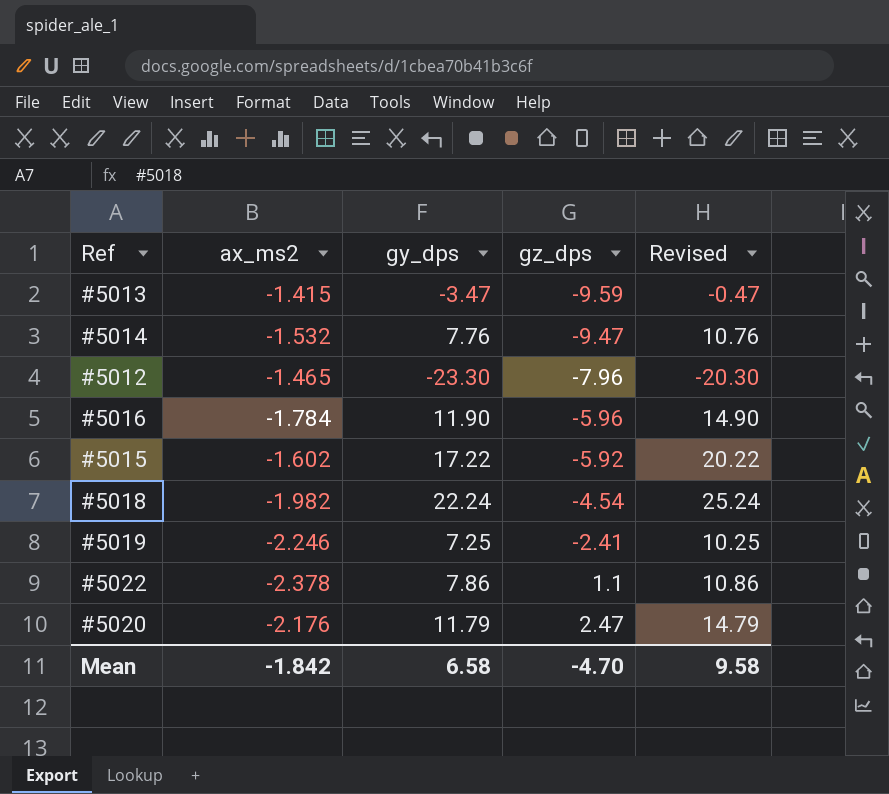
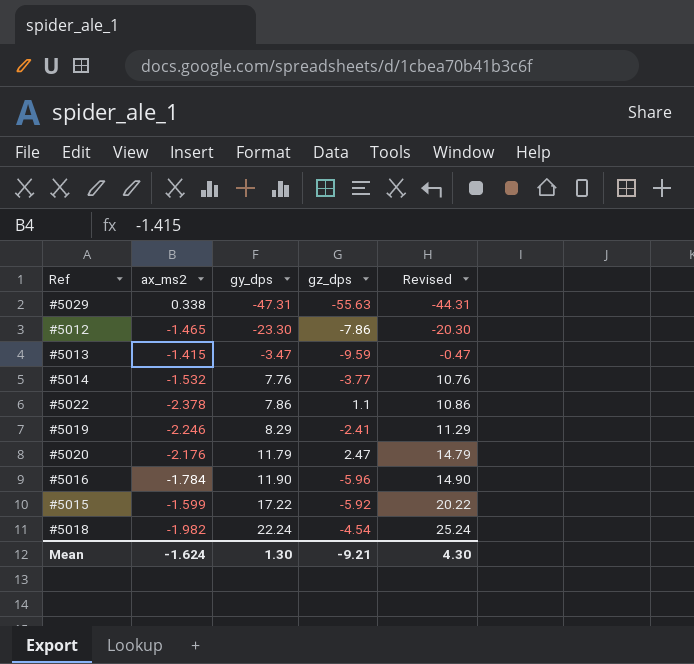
row order: gz_dps ascending -> gy_dps ascending
row #5029: none -> 0.338 | -47.31 | -55.63 | -44.31
#5012 | gz_dps: -7.96 -> -7.86
#5014 | gz_dps: -9.47 -> -3.77
#5019 | gy_dps: 7.25 -> 8.29
#5019 | Revised: 10.25 -> 11.29
#5015 | ax_ms2: -1.602 -> -1.599
Mean | ax_ms2: -1.842 -> -1.624
Mean | gy_dps: 6.58 -> 1.30
Mean | gz_dps: -4.70 -> -9.21
Mean | Revised: 9.58 -> 4.30

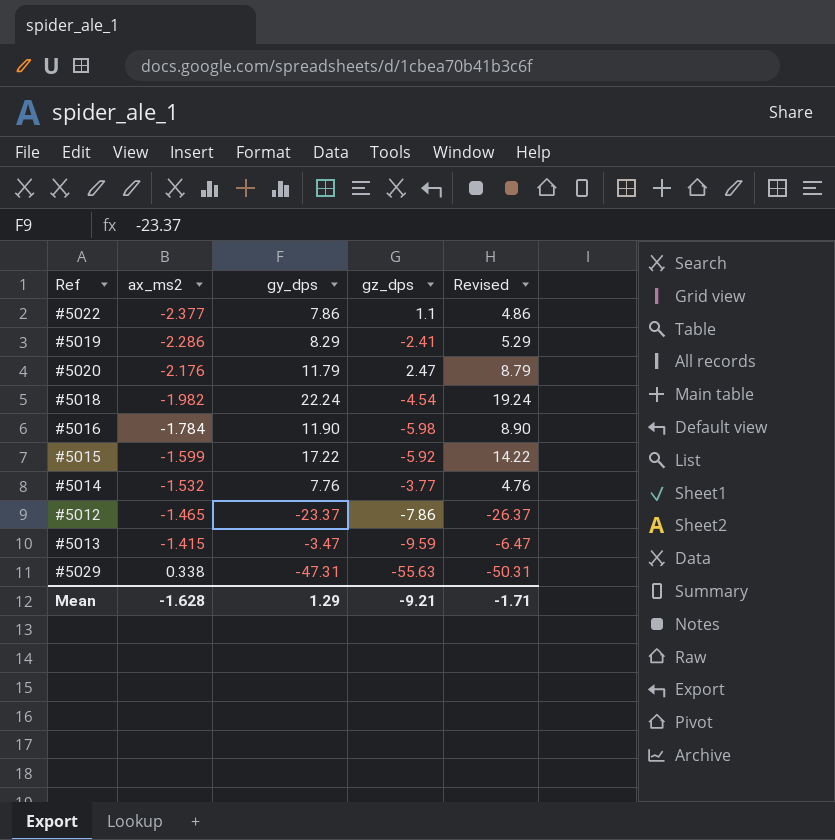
row order: gy_dps ascending -> ax_ms2 ascending
column Revised | formula: [gy_dps] + 3 -> [gy_dps] - 3
#5022 | ax_ms2: -2.378 -> -2.377
#5019 | ax_ms2: -2.246 -> -2.286
#5016 | gz_dps: -5.96 -> -5.98
#5012 | gy_dps: -23.30 -> -23.37
Mean | ax_ms2: -1.624 -> -1.628
Mean | gy_dps: 1.30 -> 1.29
Mean | Revised: 4.30 -> -1.71

